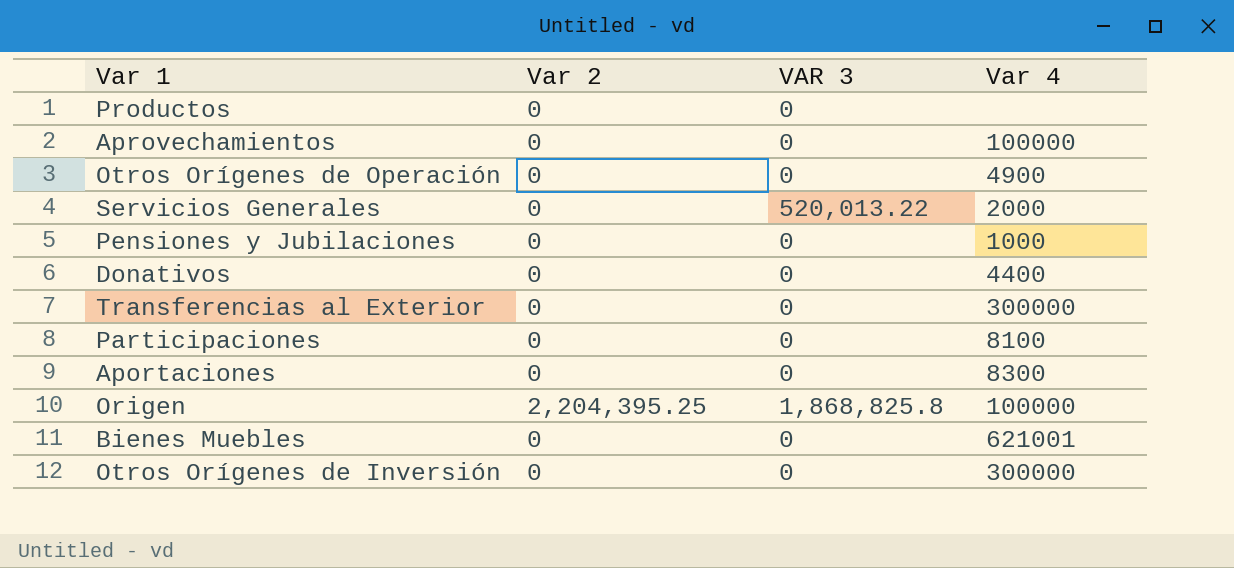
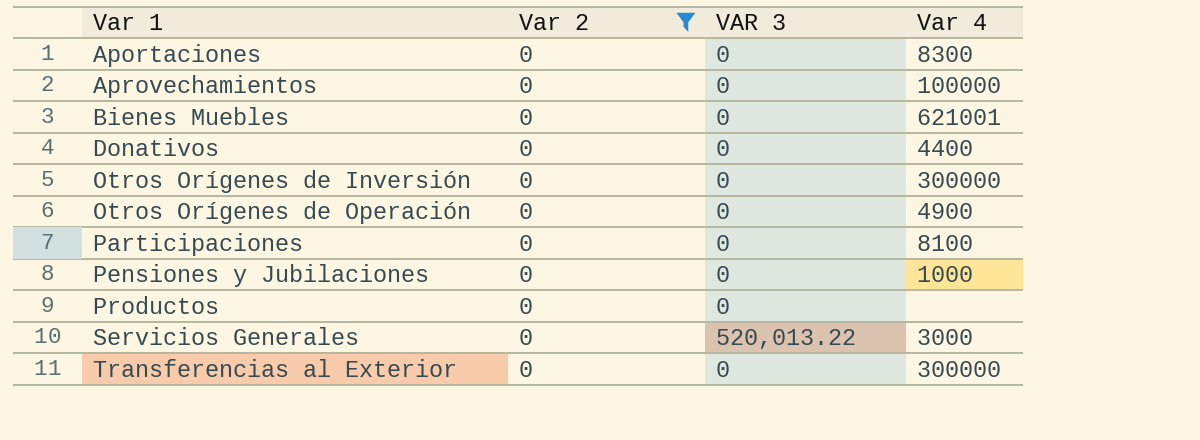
filter: none -> Var 2 = 0
row order: none -> Var 1 ascending
Servicios Generales | Var 4: 2000 -> 3000

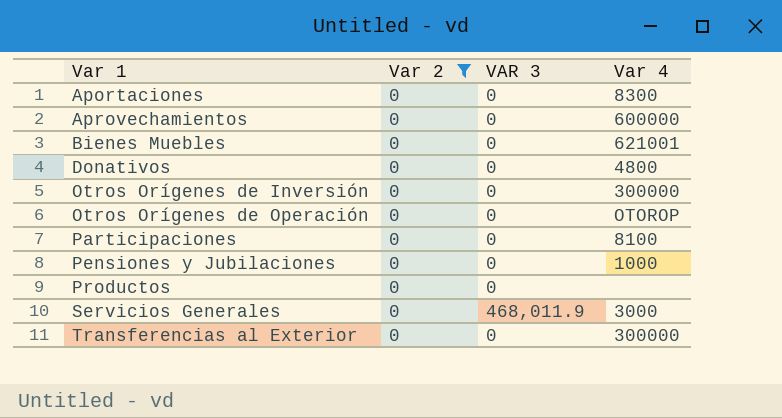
Aprovechamientos | Var 4: 100000 -> 600000
Donativos | Var 4: 4400 -> 4800
Otros Orígenes de Operación | Var 4: 4900 -> OTOROP
Servicios Generales | VAR 3: 520,013.22 -> 468,011.9

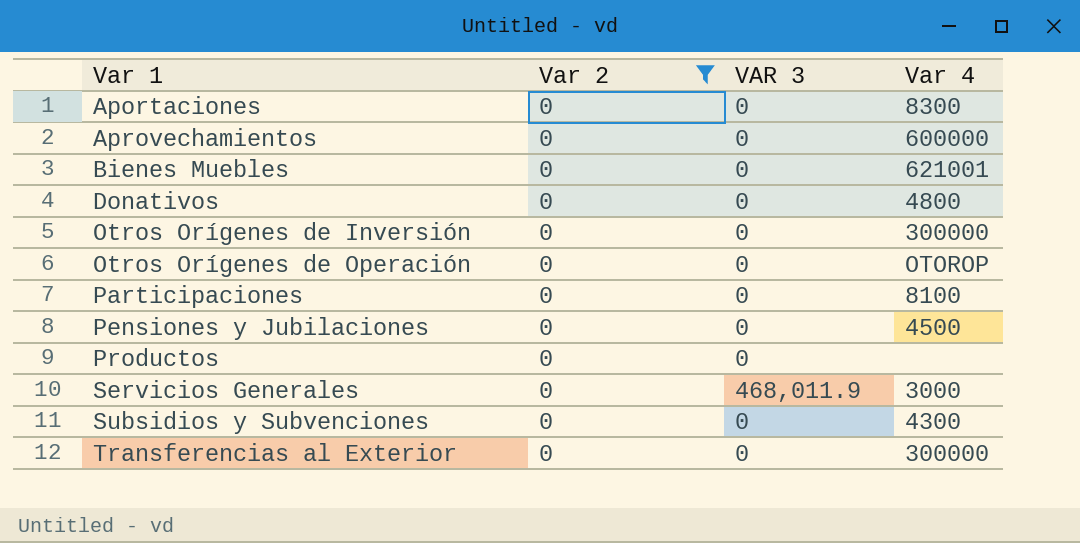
Pensiones y Jubilaciones | Var 4: 1000 -> 4500
row Subsidios y Subvenciones: none -> 0 | 0 | 4300

